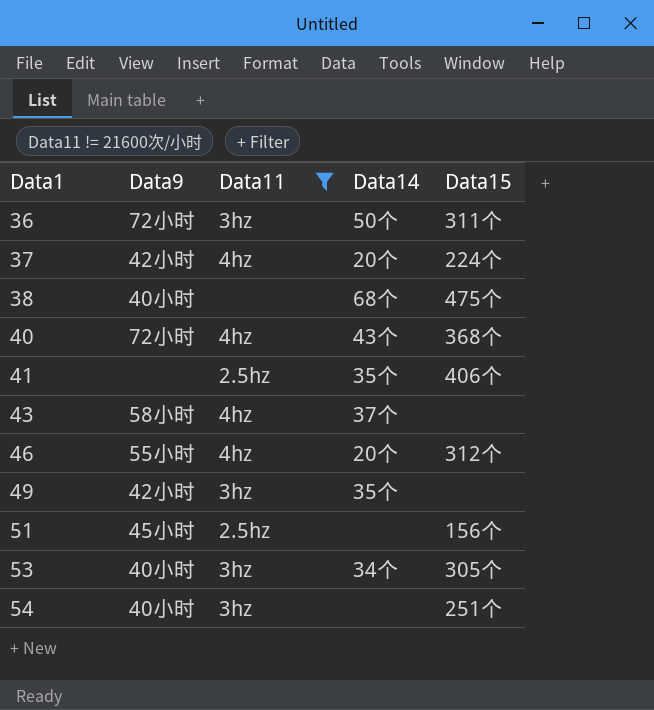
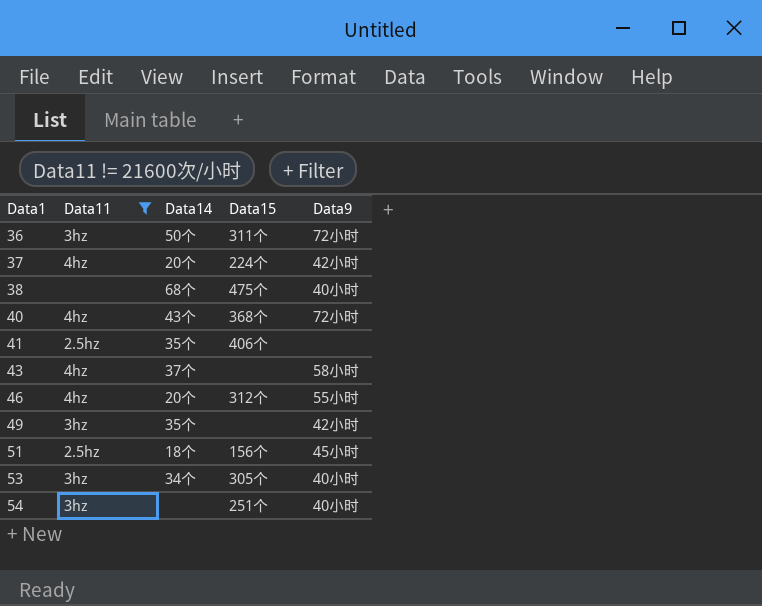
column Data9 | position: 2 -> 5
51 | Data14: none -> 18个

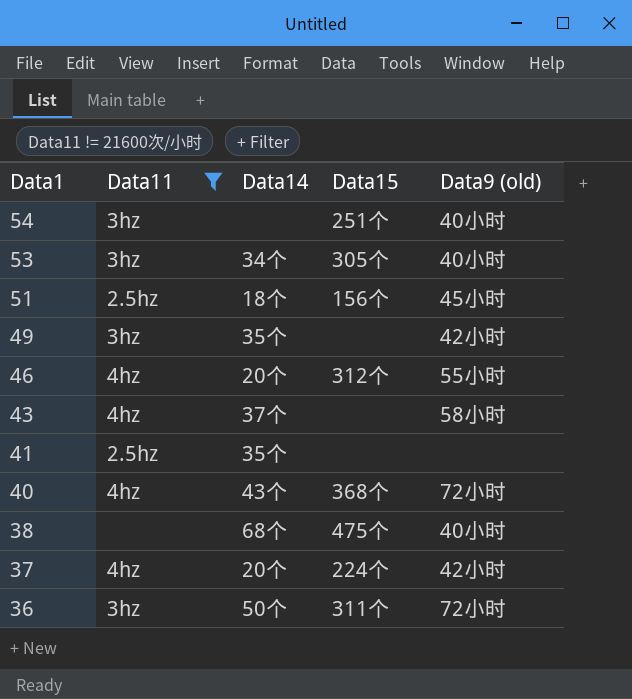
row order: Data1 ascending -> Data1 descending
column name: Data9 -> Data9 (old)
41 | Data15: 406个 -> none

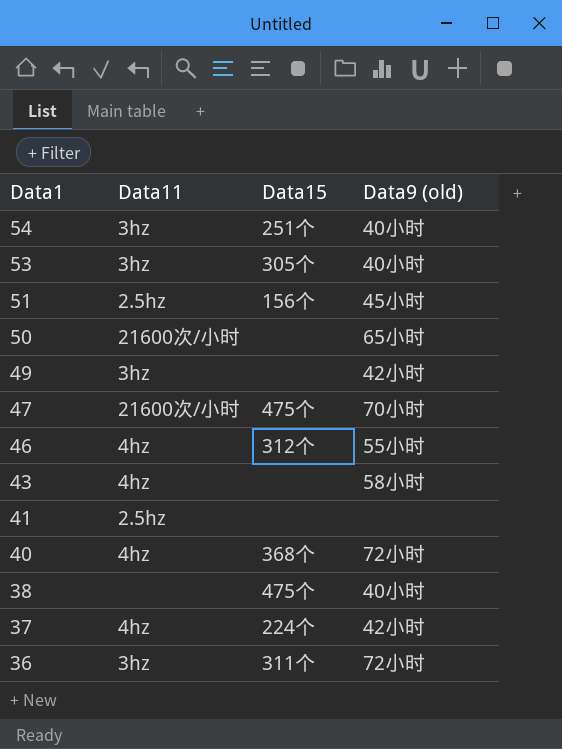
filter: Data11 != 21600次/小时 -> none
column Data14 | position: 3 -> none

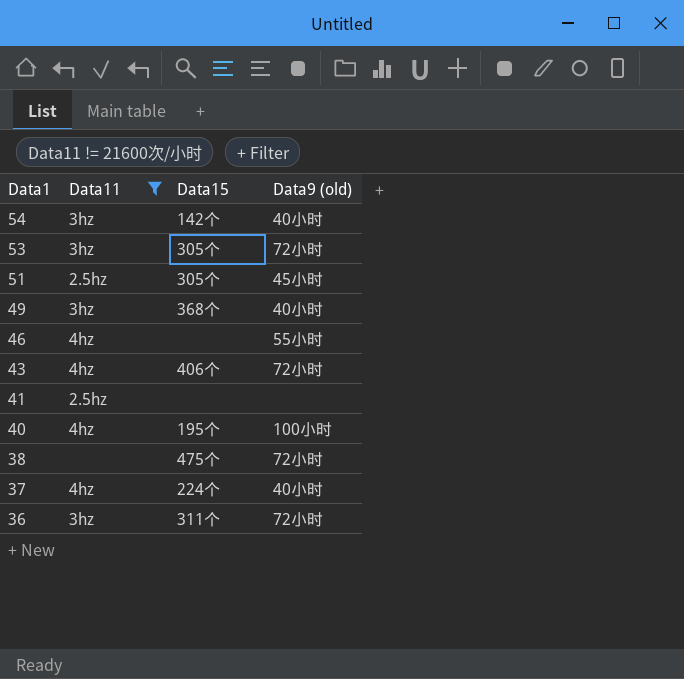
filter: none -> Data11 != 21600次/小时
54 | Data15: 251个 -> 142个
53 | Data9 (old): 40小时 -> 72小时
51 | Data15: 156个 -> 305个
49 | Data15: none -> 368个
49 | Data9 (old): 42小时 -> 40小时
46 | Data15: 312个 -> none
43 | Data15: none -> 406个
43 | Data9 (old): 58小时 -> 72小时
40 | Data15: 368个 -> 195个
40 | Data9 (old): 72小时 -> 100小时
38 | Data9 (old): 40小时 -> 72小时
37 | Data9 (old): 42小时 -> 40小时

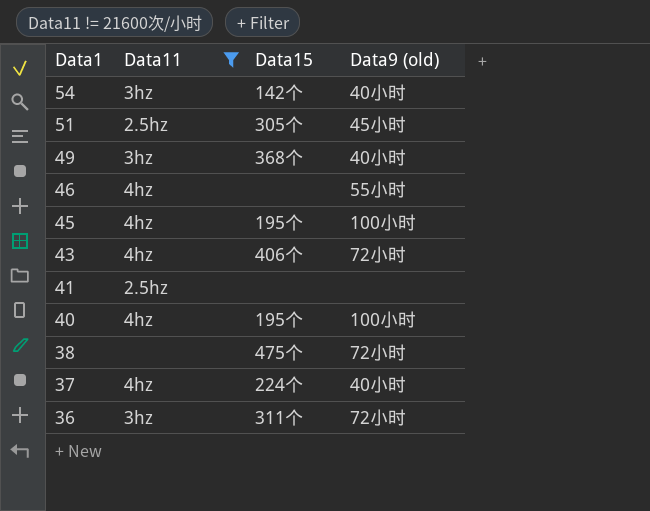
row 53: 3hz | 305个 | 72小时 -> none
row 45: none -> 4hz | 195个 | 100小时

